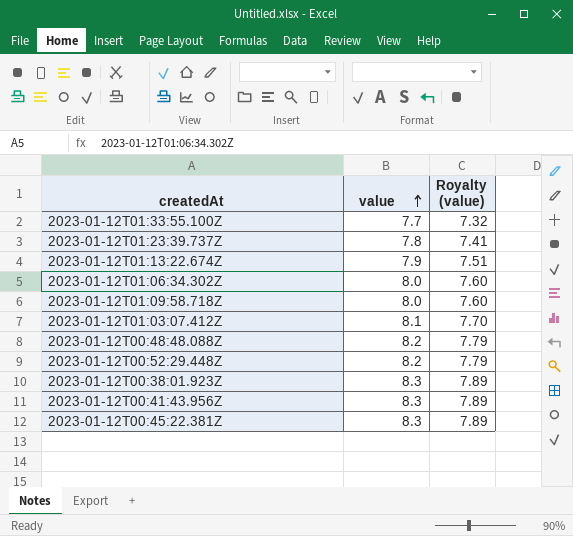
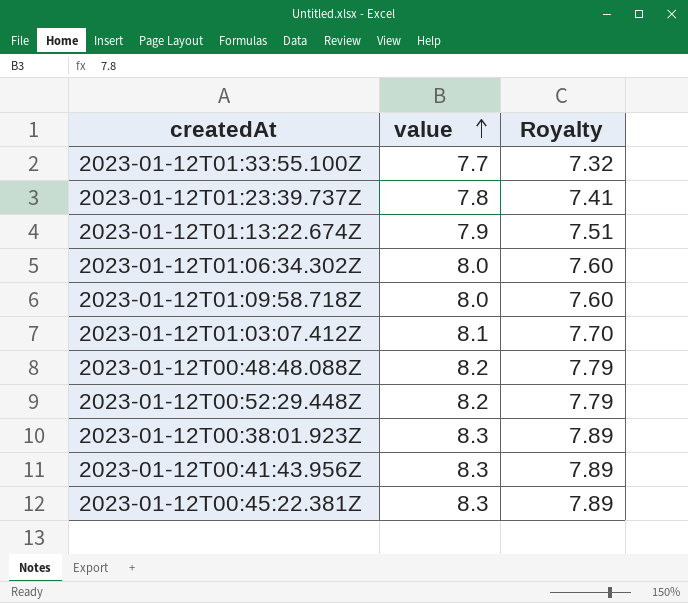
column name: Royalty (value) -> Royalty

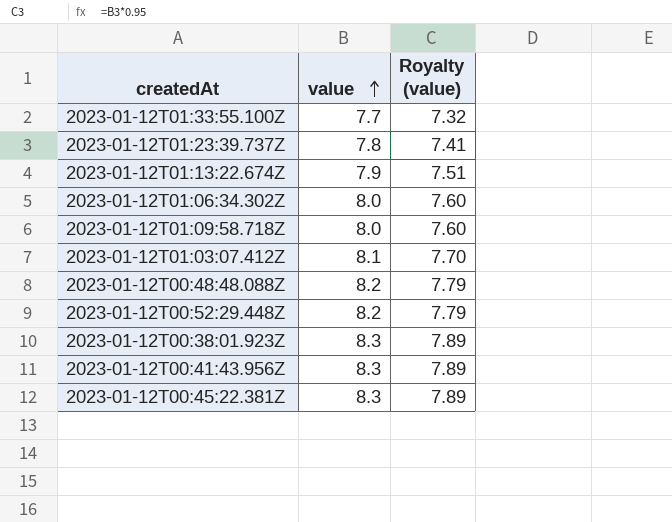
column name: Royalty -> Royalty (value)

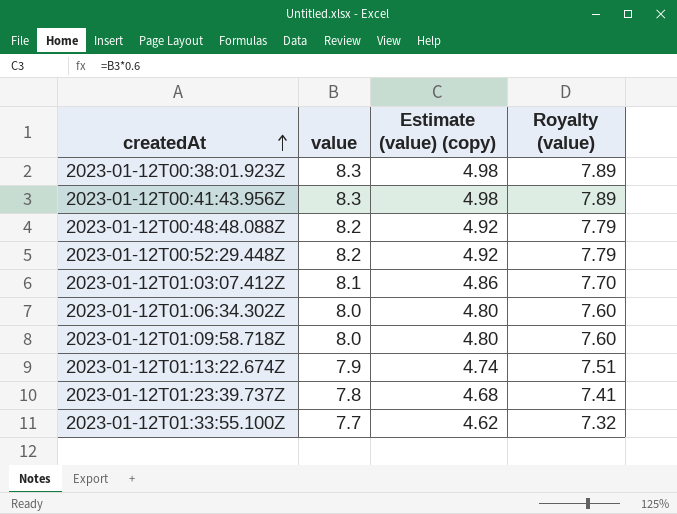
row order: value ascending -> createdAt ascending
column Estimate (value) (copy) | formula: none -> [value] * 0.6
row 2023-01-12T00:45:22.381Z: 8.3 | 7.89 -> none

